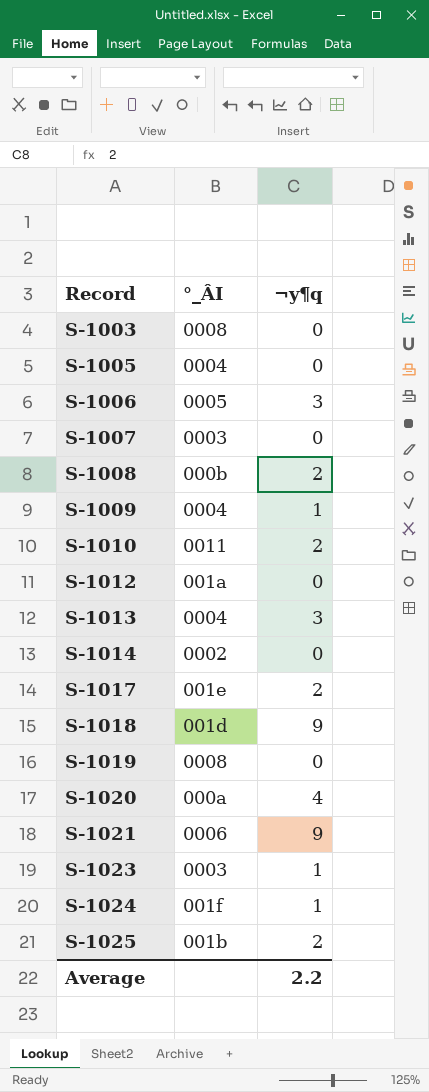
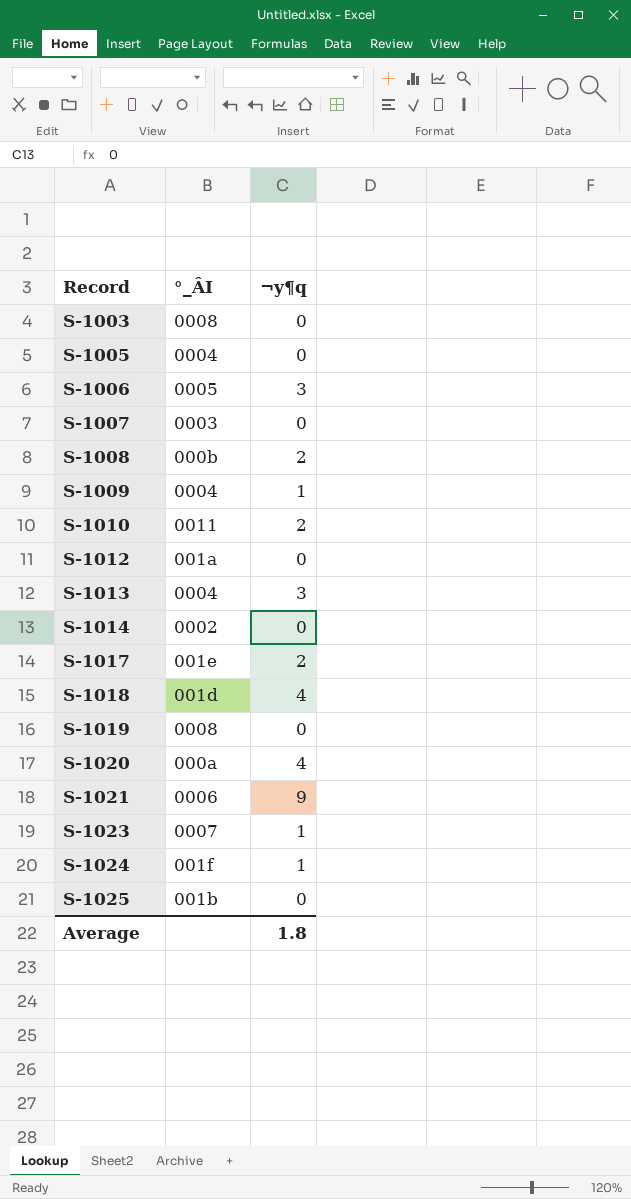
S-1018 | ¬y¶q: 9 -> 4
S-1023 | °_ÂI: 0003 -> 0007
S-1025 | ¬y¶q: 2 -> 0
Average | ¬y¶q: 2.2 -> 1.8

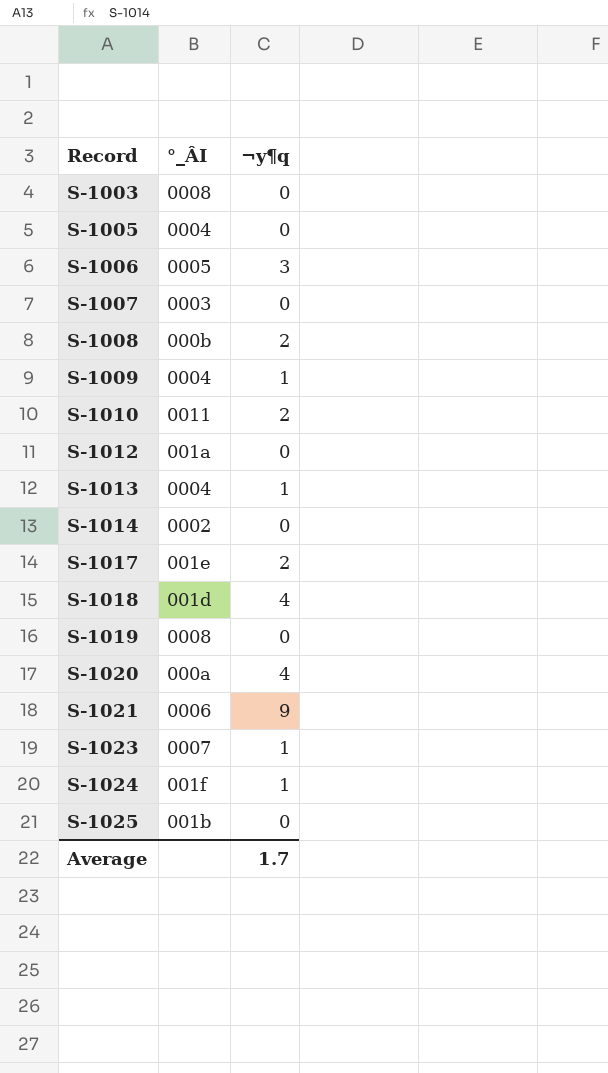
S-1013 | ¬y¶q: 3 -> 1
Average | ¬y¶q: 1.8 -> 1.7

